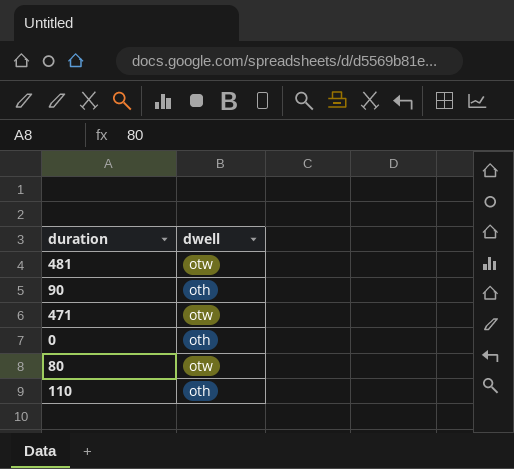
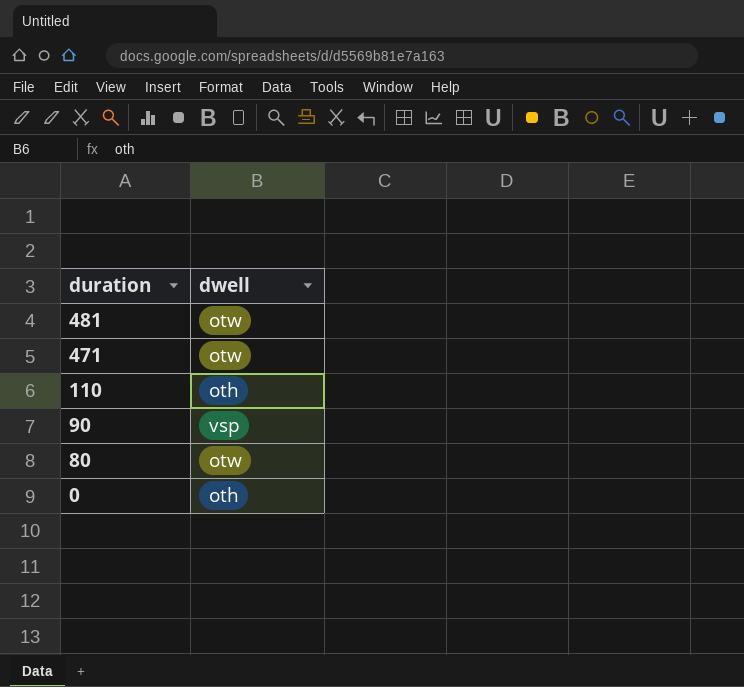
row order: none -> duration descending
90 | dwell: oth -> vsp

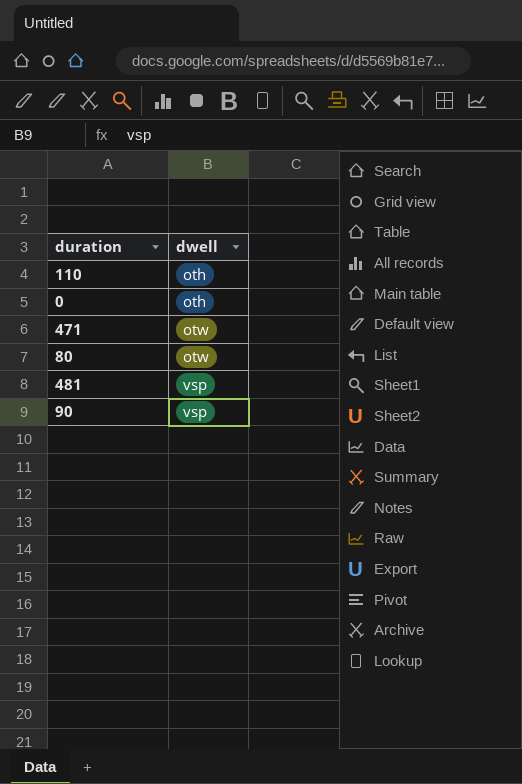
row order: duration descending -> dwell ascending
481 | dwell: otw -> vsp

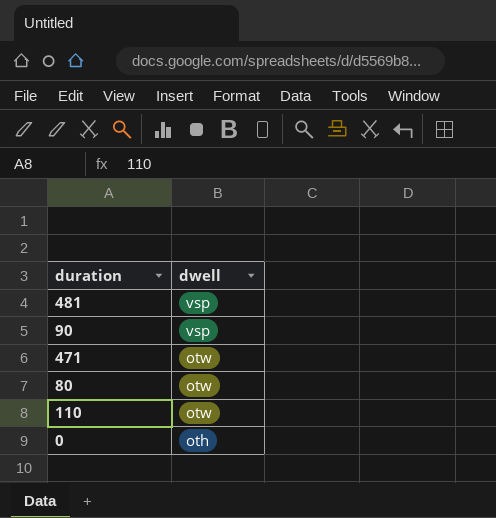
row order: dwell ascending -> dwell descending
110 | dwell: oth -> otw

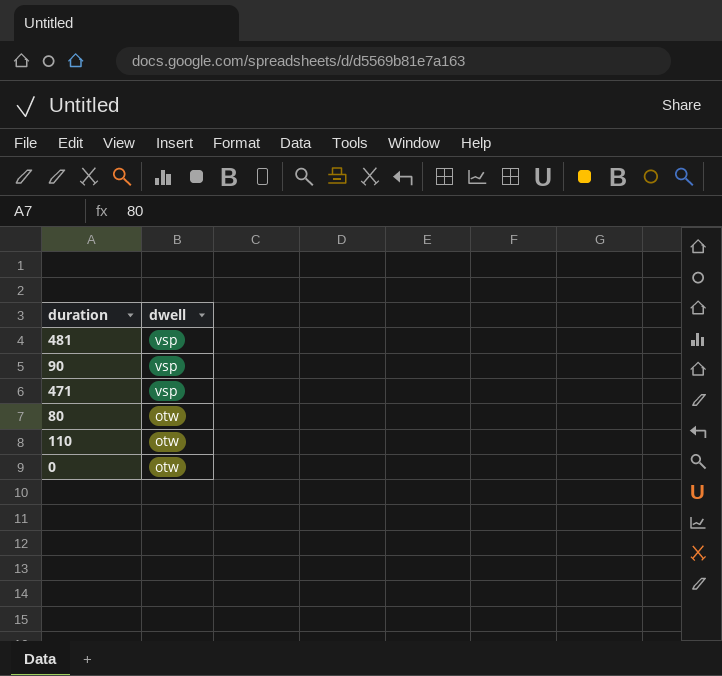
471 | dwell: otw -> vsp
0 | dwell: oth -> otw

